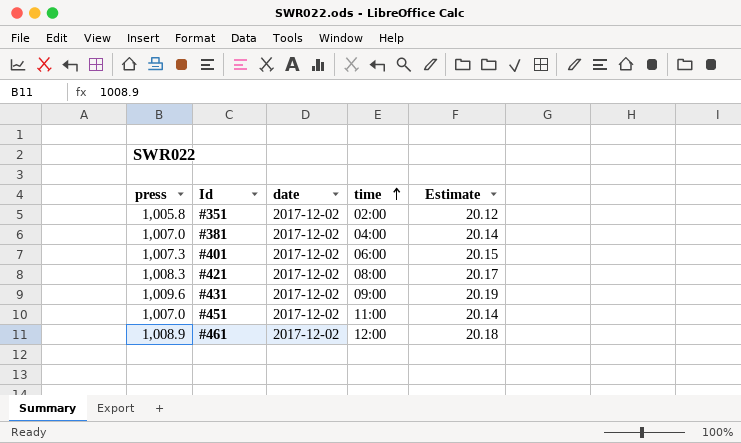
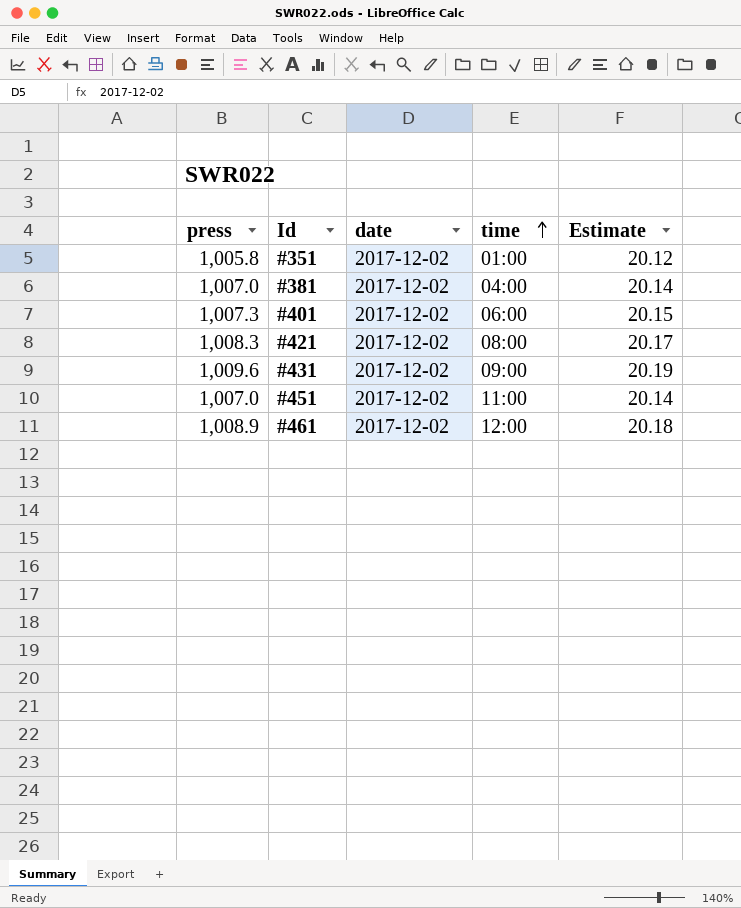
#351 | time: 02:00 -> 01:00

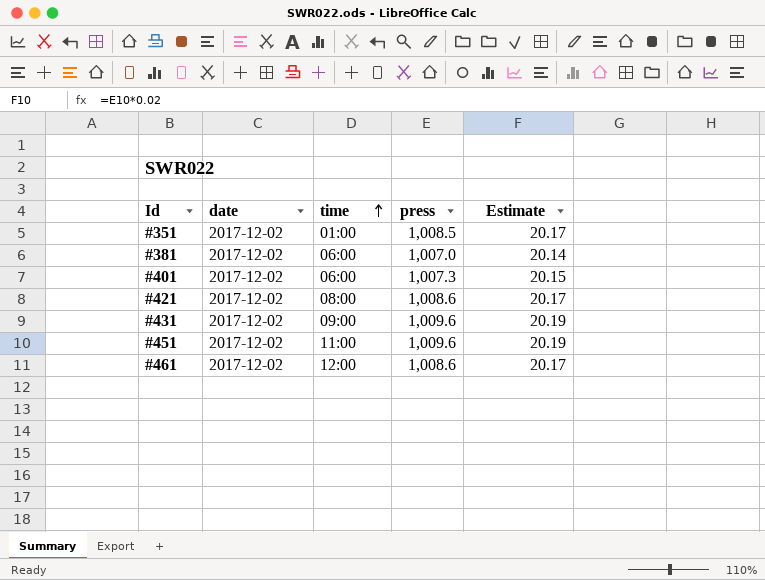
column press | position: 1 -> 4
#351 | press: 1,005.8 -> 1,008.5
#351 | Estimate: 20.12 -> 20.17
#381 | time: 04:00 -> 06:00
#421 | press: 1,008.3 -> 1,008.6
#451 | press: 1,007.0 -> 1,009.6
#451 | Estimate: 20.14 -> 20.19
#461 | press: 1,008.9 -> 1,008.6
#461 | Estimate: 20.18 -> 20.17

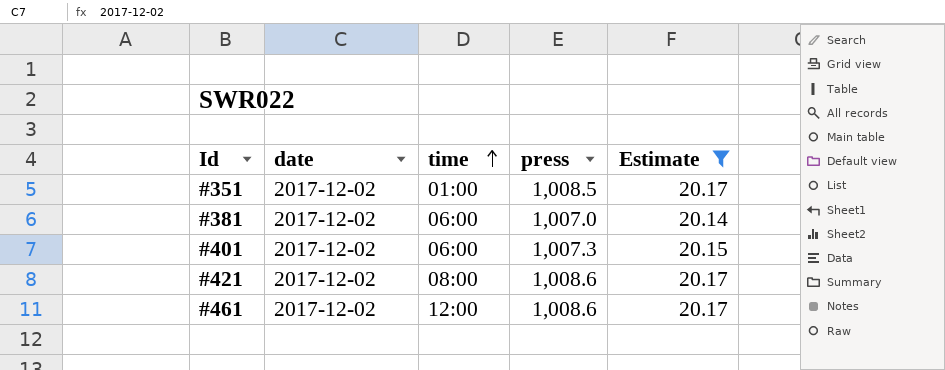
filter: none -> Estimate != 20.19

